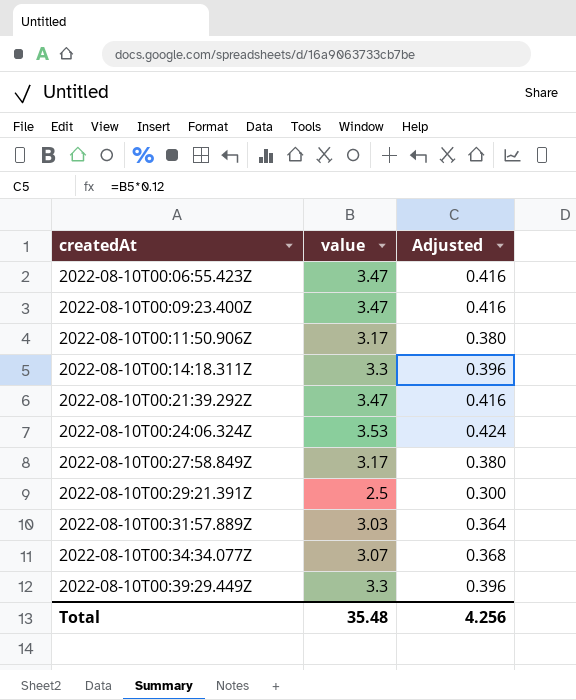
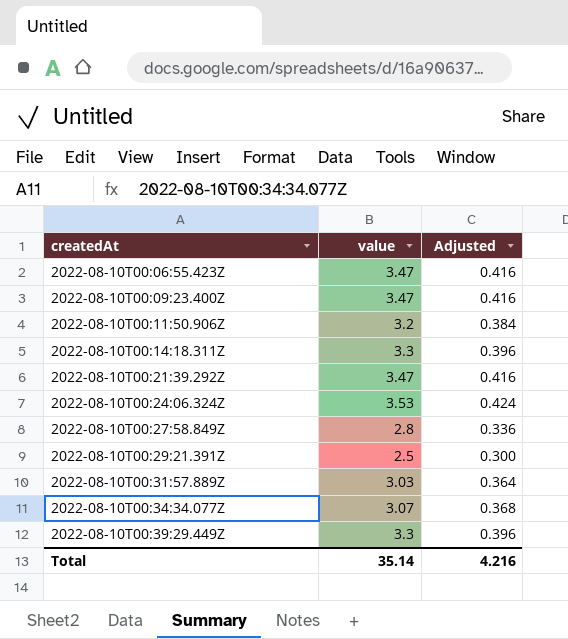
2022-08-10T00:11:50.906Z | value: 3.17 -> 3.2
2022-08-10T00:11:50.906Z | Adjusted: 0.380 -> 0.384
2022-08-10T00:27:58.849Z | value: 3.17 -> 2.8
2022-08-10T00:27:58.849Z | Adjusted: 0.380 -> 0.336
Total | value: 35.48 -> 35.14
Total | Adjusted: 4.256 -> 4.216

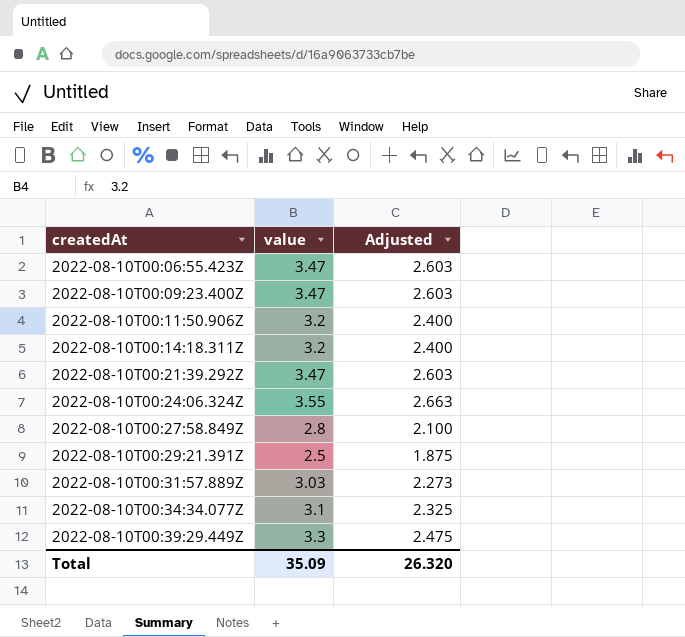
column Adjusted | formula: [value] * 0.12 -> [value] * 0.75
2022-08-10T00:14:18.311Z | value: 3.3 -> 3.2
2022-08-10T00:24:06.324Z | value: 3.53 -> 3.55
2022-08-10T00:34:34.077Z | value: 3.07 -> 3.1
Total | value: 35.14 -> 35.09
Total | Adjusted: 4.216 -> 26.320

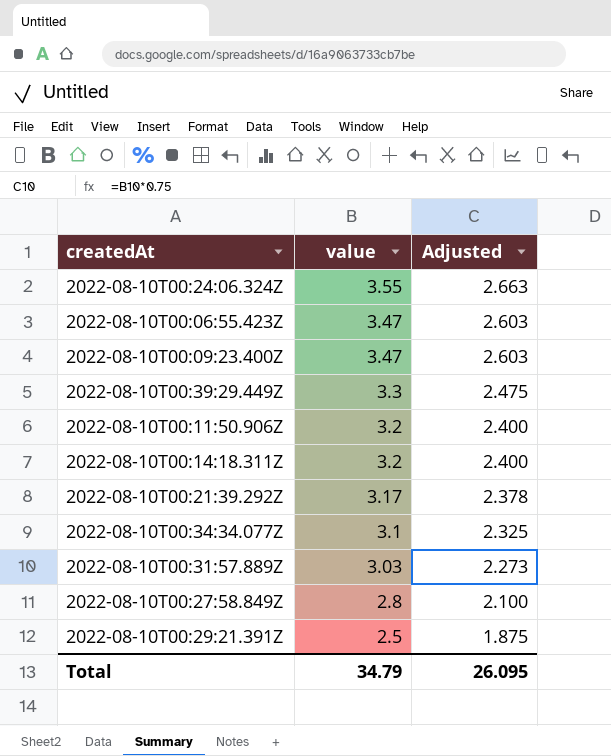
row order: createdAt ascending -> value descending
2022-08-10T00:21:39.292Z | value: 3.47 -> 3.17
2022-08-10T00:21:39.292Z | Adjusted: 2.603 -> 2.378
Total | value: 35.09 -> 34.79
Total | Adjusted: 26.320 -> 26.095

